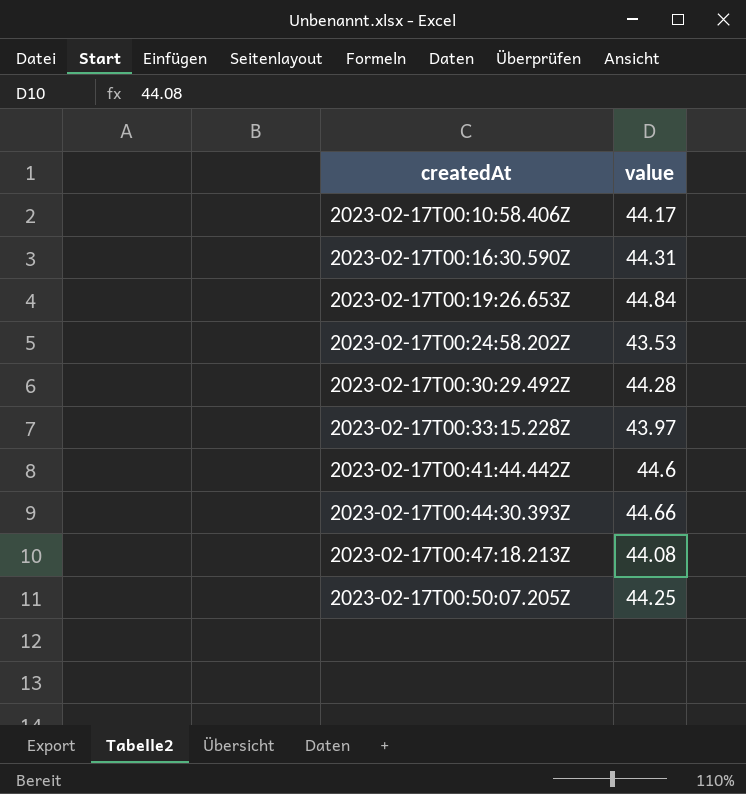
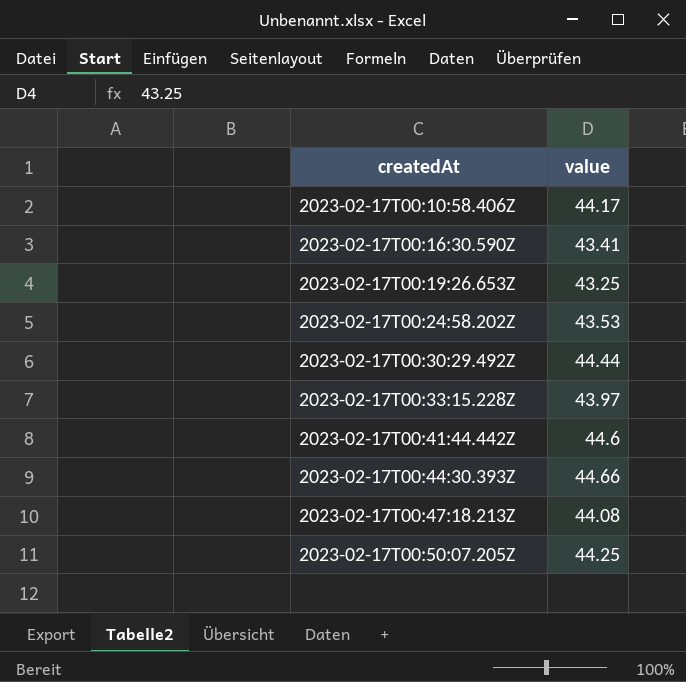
2023-02-17T00:16:30.590Z | value: 44.31 -> 43.41
2023-02-17T00:19:26.653Z | value: 44.84 -> 43.25
2023-02-17T00:30:29.492Z | value: 44.28 -> 44.44

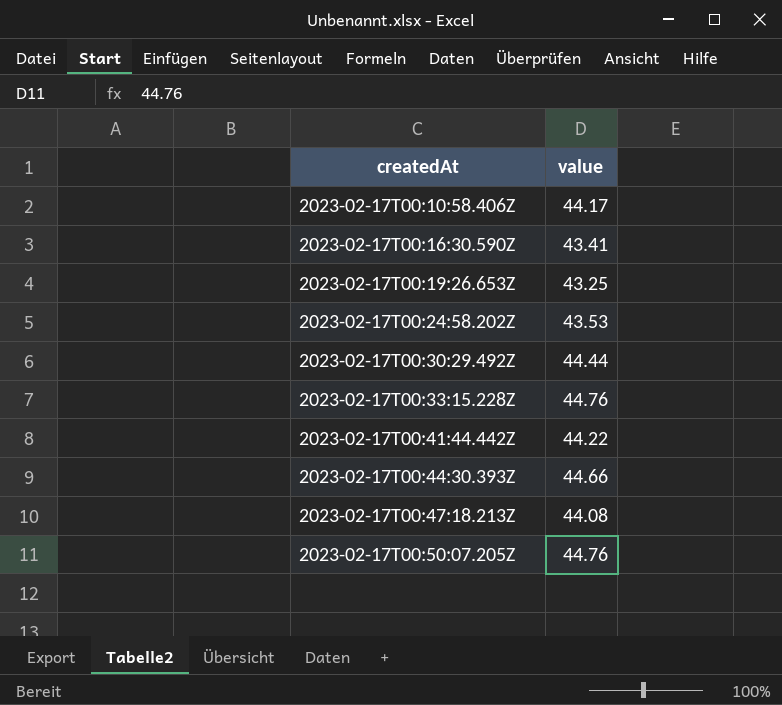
2023-02-17T00:33:15.228Z | value: 43.97 -> 44.76
2023-02-17T00:41:44.442Z | value: 44.6 -> 44.22
2023-02-17T00:50:07.205Z | value: 44.25 -> 44.76

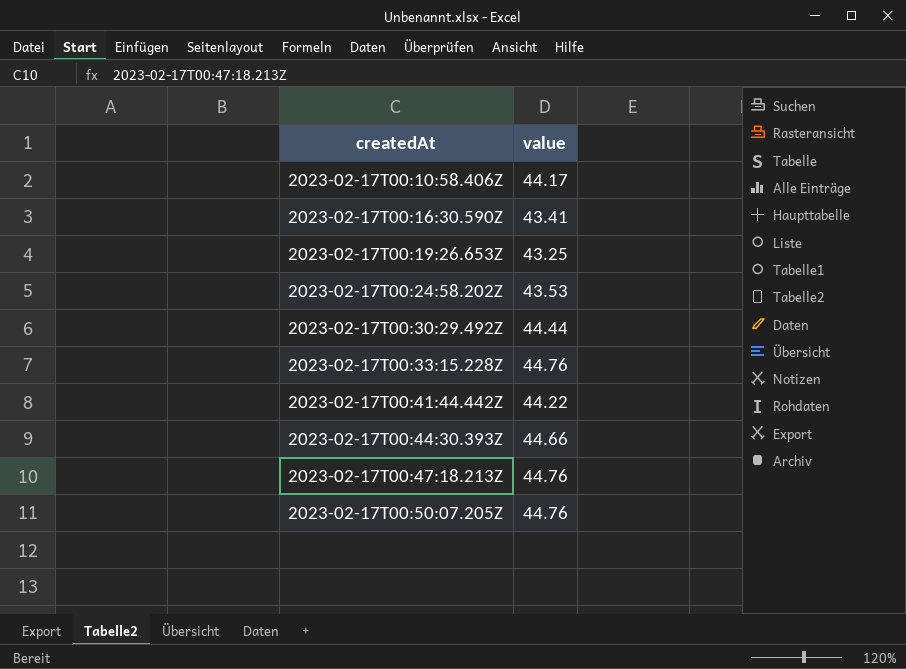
2023-02-17T00:47:18.213Z | value: 44.08 -> 44.76

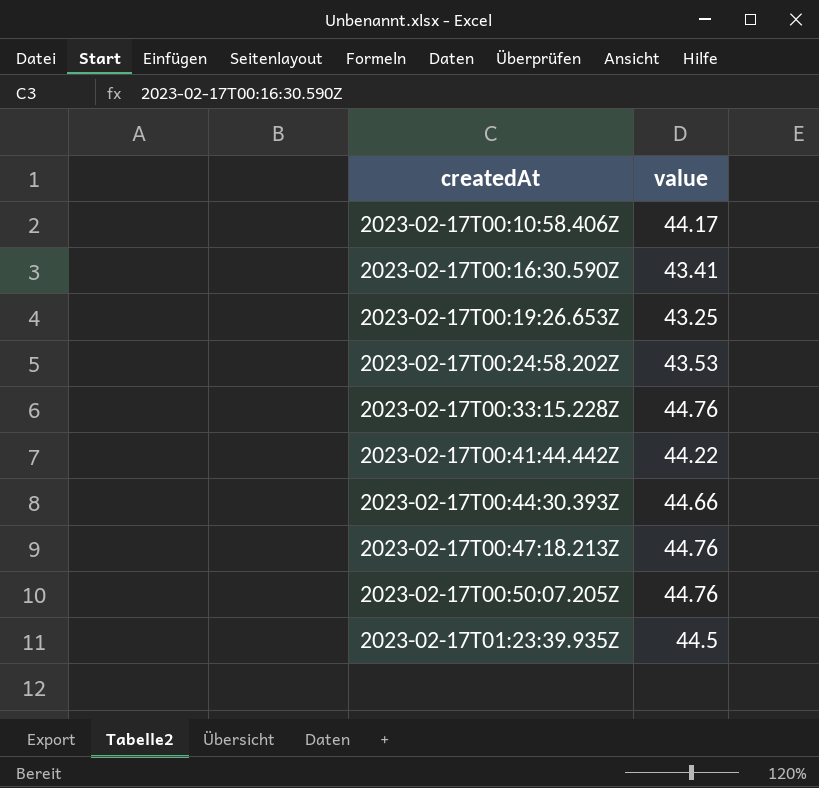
row 2023-02-17T00:30:29.492Z: 44.44 -> none
row 2023-02-17T01:23:39.935Z: none -> 44.5

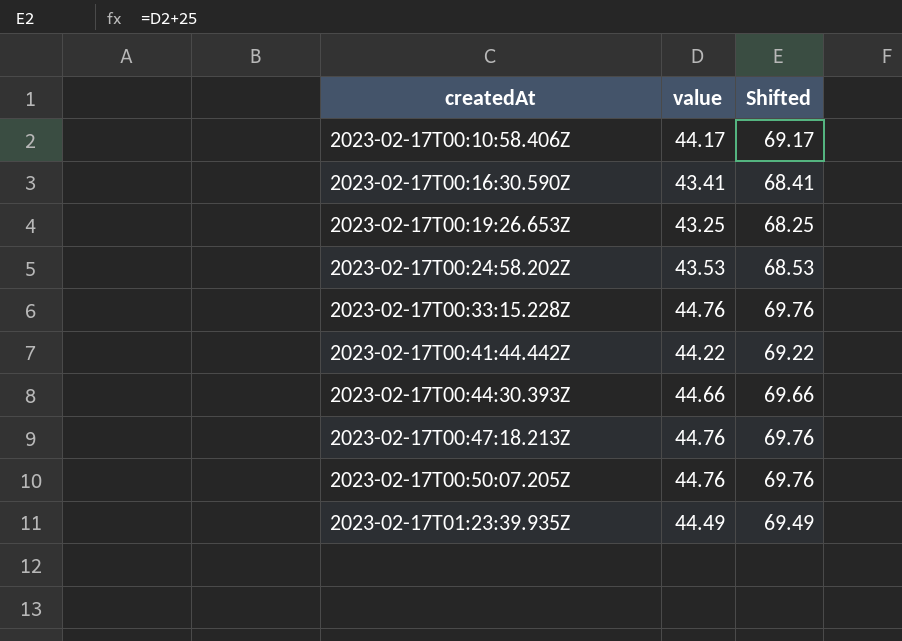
column Shifted | formula: none -> [value] + 25
2023-02-17T01:23:39.935Z | value: 44.5 -> 44.49

